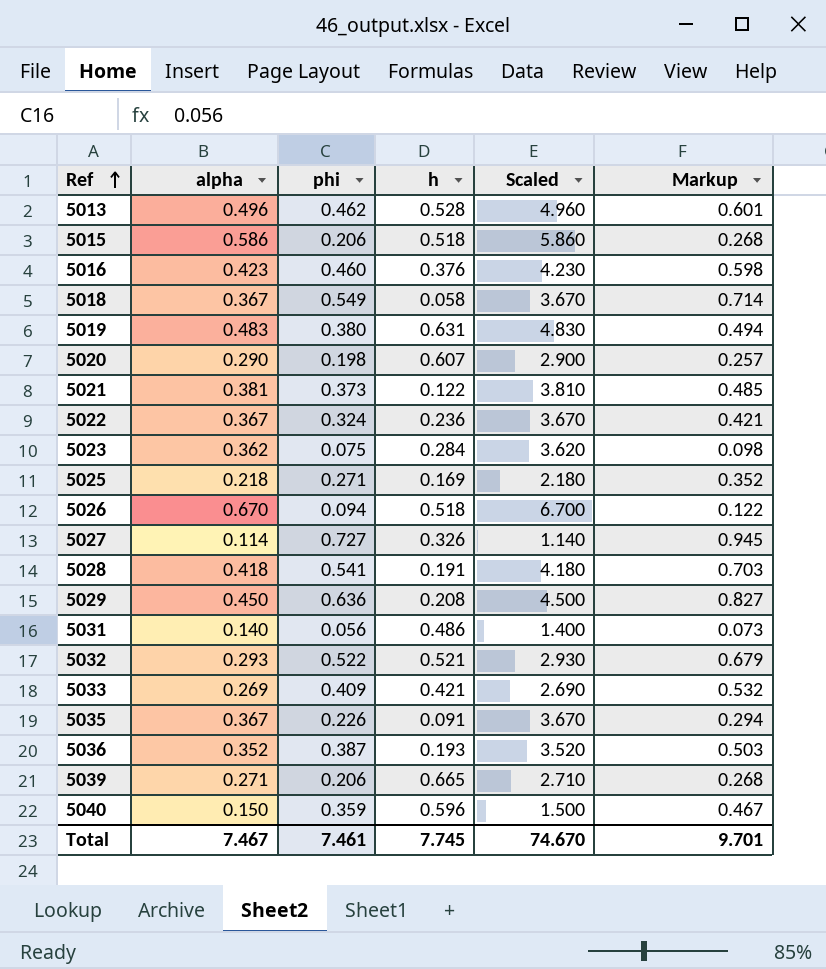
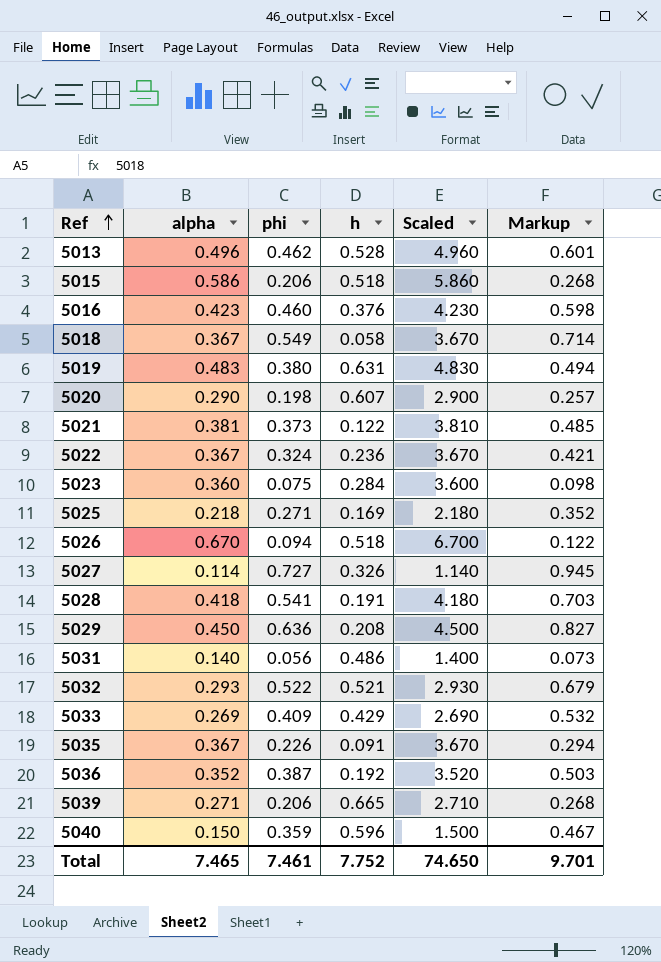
5023 | alpha: 0.362 -> 0.360
5023 | Scaled: 3.620 -> 3.600
5033 | h: 0.421 -> 0.429
5036 | h: 0.193 -> 0.192
Total | alpha: 7.467 -> 7.465
Total | h: 7.745 -> 7.752
Total | Scaled: 74.670 -> 74.650

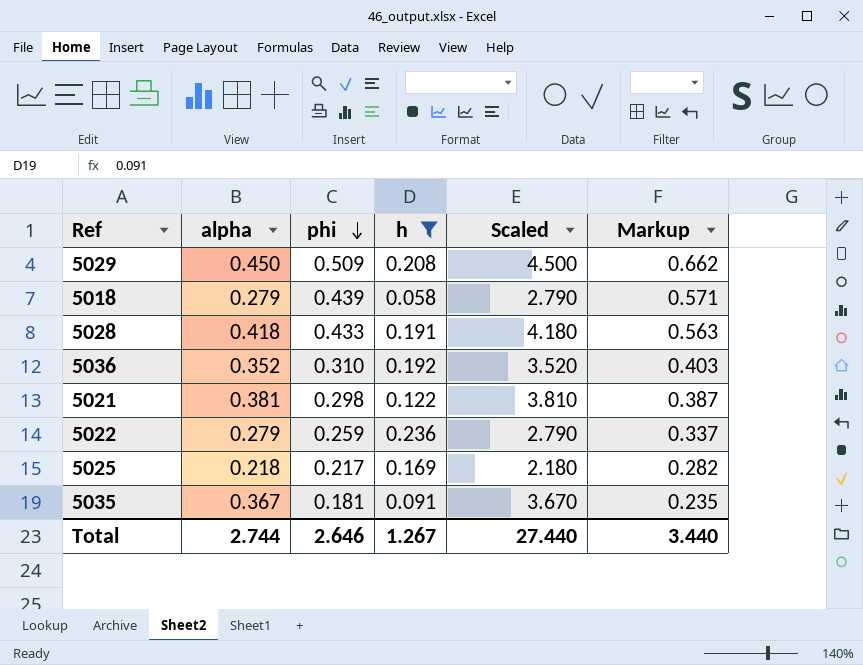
filter: none -> h <= 0.236
row order: Ref ascending -> phi descending
5029 | phi: 0.636 -> 0.509
5029 | Markup: 0.827 -> 0.662
5018 | alpha: 0.367 -> 0.279
5018 | phi: 0.549 -> 0.439
5018 | Scaled: 3.670 -> 2.790
5018 | Markup: 0.714 -> 0.571
5028 | phi: 0.541 -> 0.433
5028 | Markup: 0.703 -> 0.563
5036 | phi: 0.387 -> 0.310
5036 | Markup: 0.503 -> 0.403
5021 | phi: 0.373 -> 0.298
5021 | Markup: 0.485 -> 0.387
5022 | alpha: 0.367 -> 0.279
5022 | phi: 0.324 -> 0.259
5022 | Scaled: 3.670 -> 2.790
5022 | Markup: 0.421 -> 0.337
5025 | phi: 0.271 -> 0.217
5025 | Markup: 0.352 -> 0.282
5035 | phi: 0.226 -> 0.181
5035 | Markup: 0.294 -> 0.235
Total | alpha: 7.465 -> 2.744
Total | phi: 7.461 -> 2.646
Total | h: 7.752 -> 1.267
Total | Scaled: 74.650 -> 27.440
Total | Markup: 9.701 -> 3.440

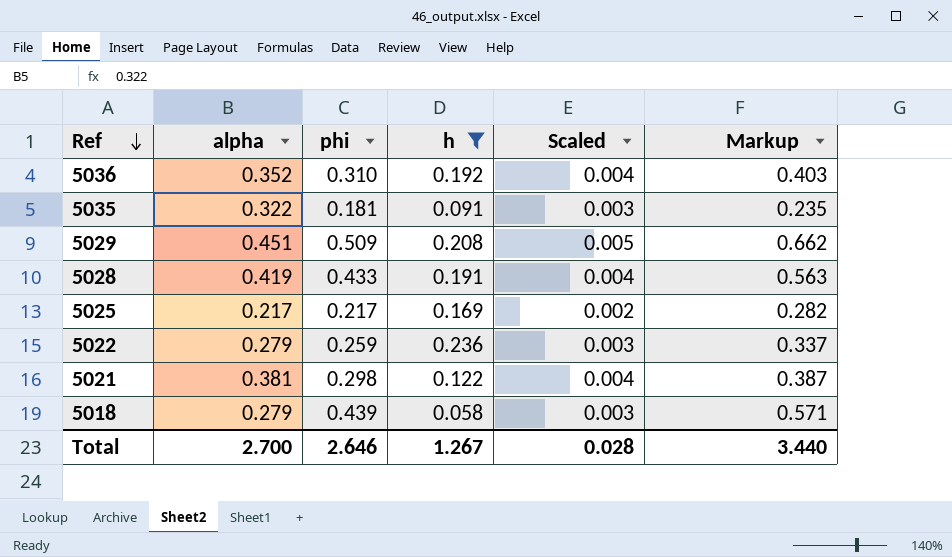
row order: phi descending -> Ref descending
column Scaled | formula: [alpha] * 10 -> [alpha] * 0.01
5035 | alpha: 0.367 -> 0.322
5029 | alpha: 0.450 -> 0.451
5028 | alpha: 0.418 -> 0.419
5025 | alpha: 0.218 -> 0.217
Total | alpha: 2.744 -> 2.700
Total | Scaled: 27.440 -> 0.028

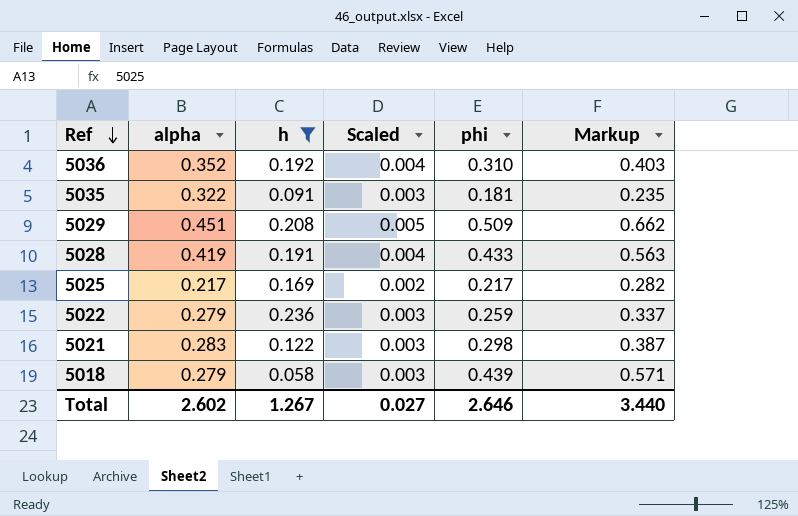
column phi | position: 3 -> 5
5021 | alpha: 0.381 -> 0.283
5021 | Scaled: 0.004 -> 0.003
Total | alpha: 2.700 -> 2.602
Total | Scaled: 0.028 -> 0.027

